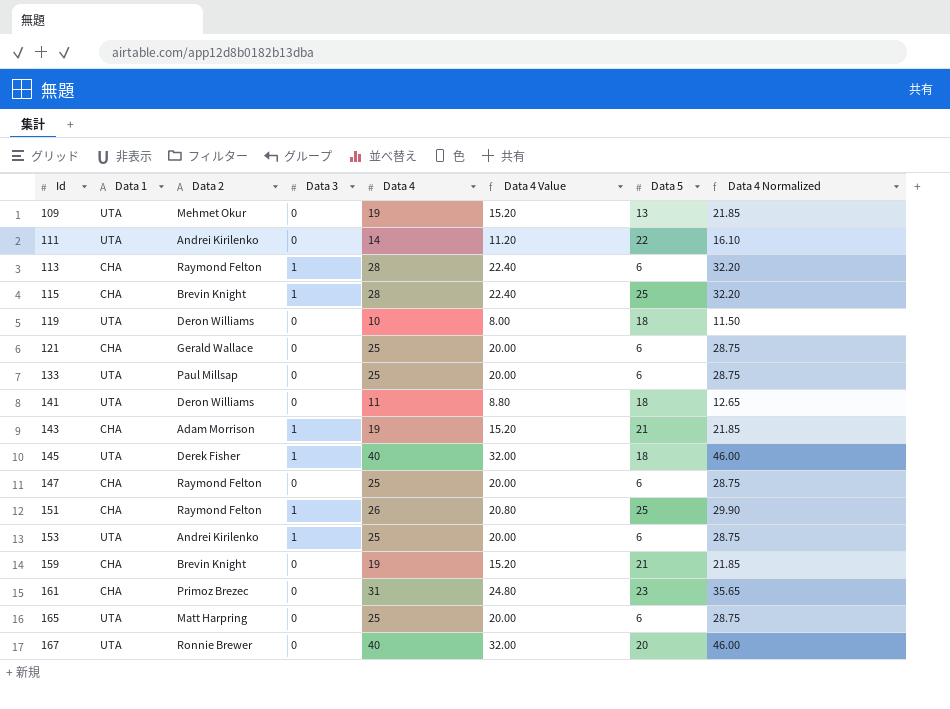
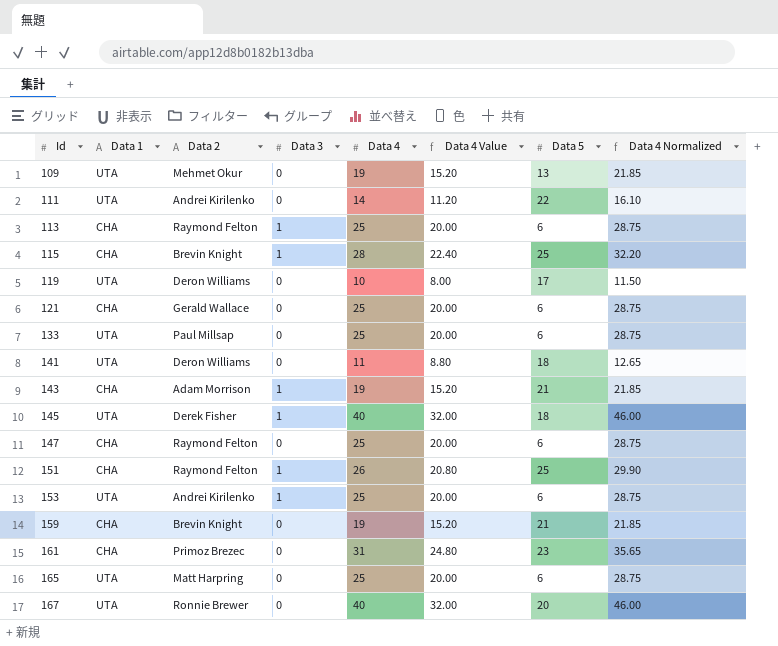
113 | Data 4: 28 -> 25
113 | Data 4 Value: 22.40 -> 20.00
113 | Data 4 Normalized: 32.20 -> 28.75
119 | Data 5: 18 -> 17

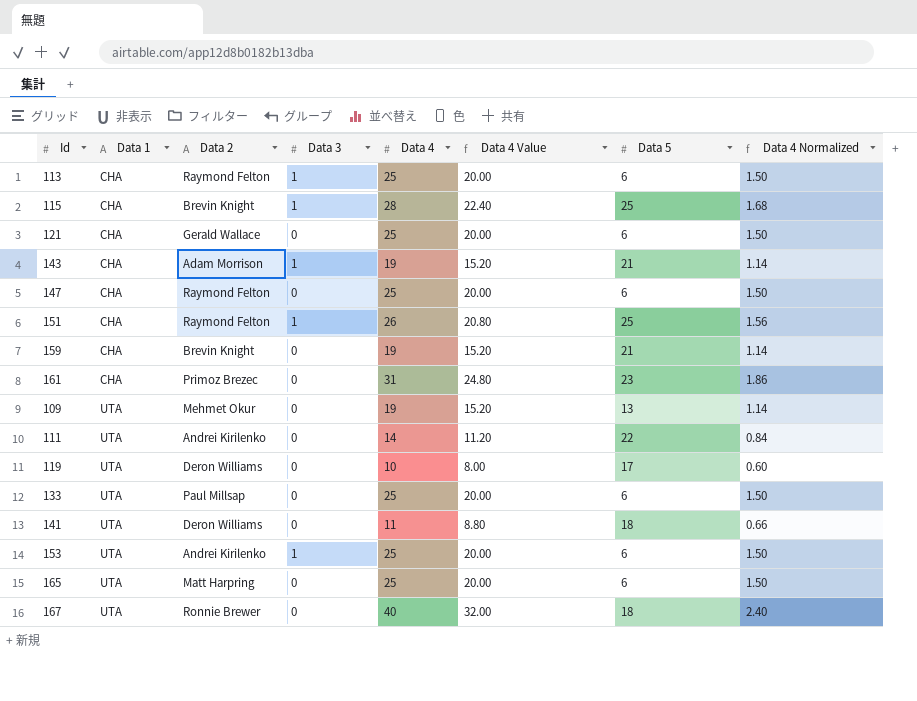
row order: Id ascending -> Data 1 ascending
column Data 4 Normalized | formula: [Data 4] * 1.15 -> [Data 4] * 0.06
row 145: UTA | Derek Fisher | 1 | 40 | 32.00 | 18 | 46.00 -> none
167 | Data 5: 20 -> 18

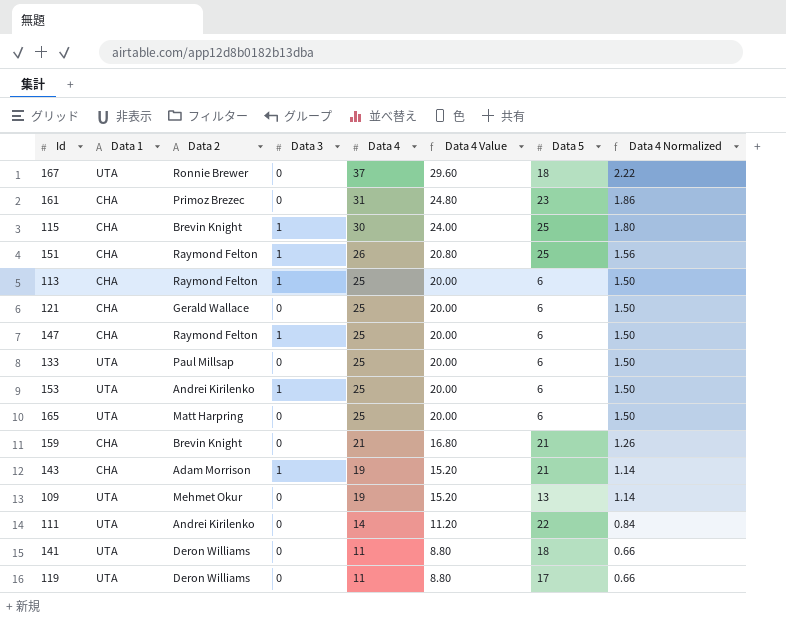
row order: Data 1 ascending -> Data 4 descending
167 | Data 4: 40 -> 37
167 | Data 4 Value: 32.00 -> 29.60
167 | Data 4 Normalized: 2.40 -> 2.22
115 | Data 4: 28 -> 30
115 | Data 4 Value: 22.40 -> 24.00
115 | Data 4 Normalized: 1.68 -> 1.80
147 | Data 3: 0 -> 1
159 | Data 4: 19 -> 21
159 | Data 4 Value: 15.20 -> 16.80
159 | Data 4 Normalized: 1.14 -> 1.26
119 | Data 4: 10 -> 11
119 | Data 4 Value: 8.00 -> 8.80
119 | Data 4 Normalized: 0.60 -> 0.66

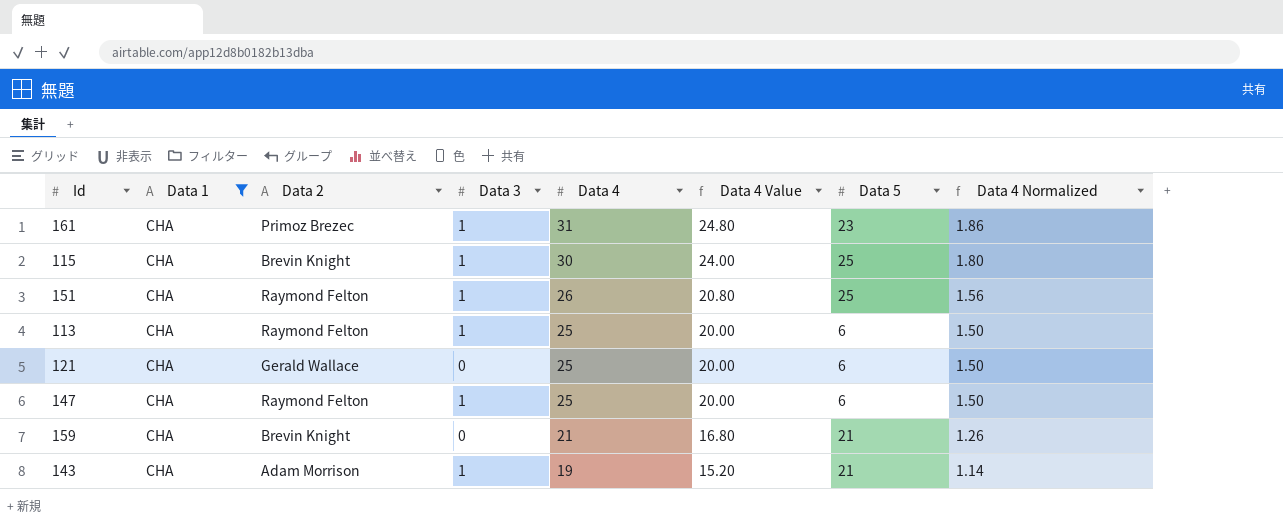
filter: none -> Data 1 = CHA
161 | Data 3: 0 -> 1

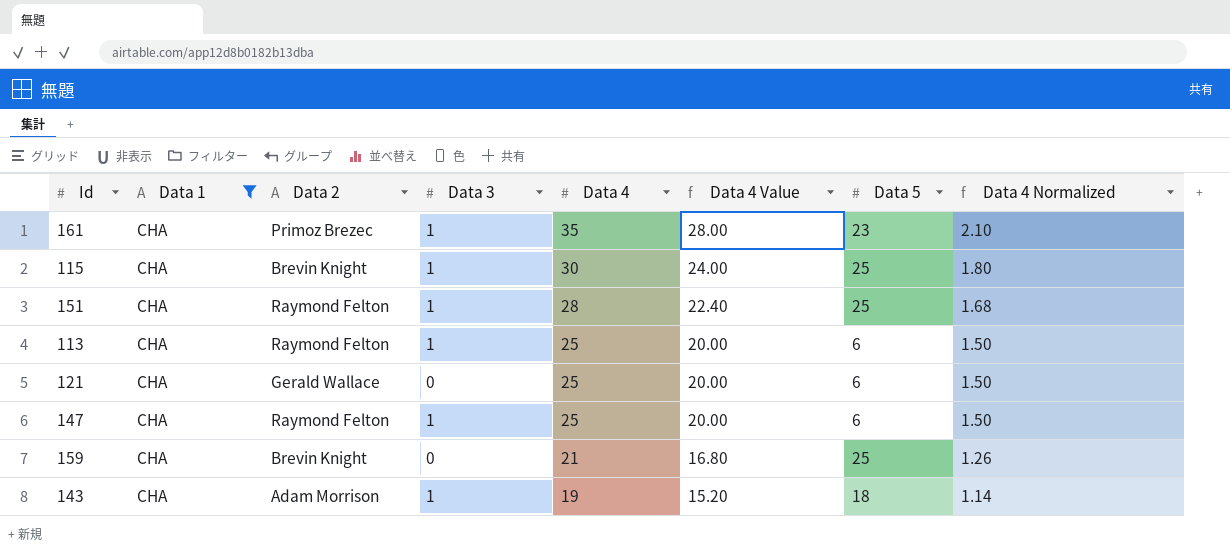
161 | Data 4: 31 -> 35
161 | Data 4 Value: 24.80 -> 28.00
161 | Data 4 Normalized: 1.86 -> 2.10
151 | Data 4: 26 -> 28
151 | Data 4 Value: 20.80 -> 22.40
151 | Data 4 Normalized: 1.56 -> 1.68
159 | Data 5: 21 -> 25
143 | Data 5: 21 -> 18

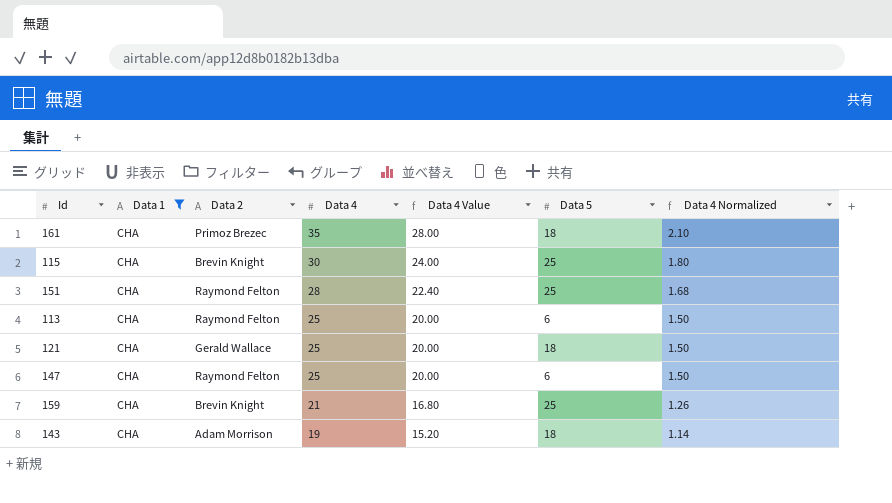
column Data 3 | position: 4 -> none
161 | Data 5: 23 -> 18
121 | Data 5: 6 -> 18

